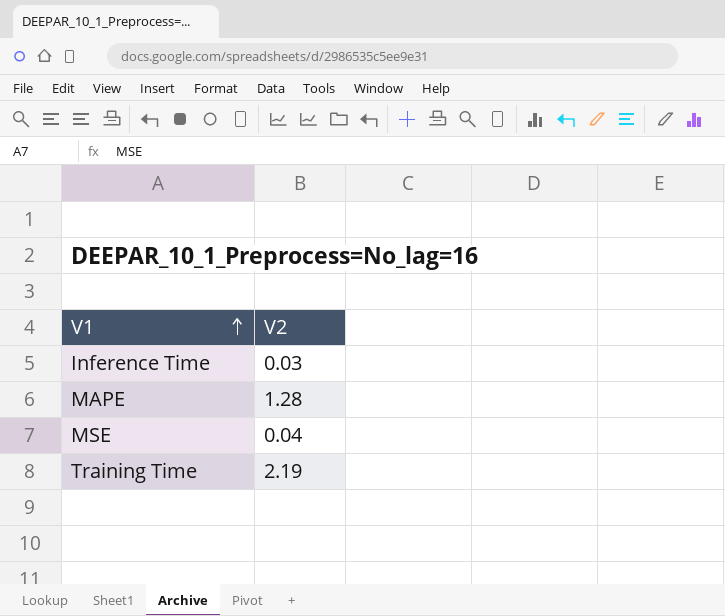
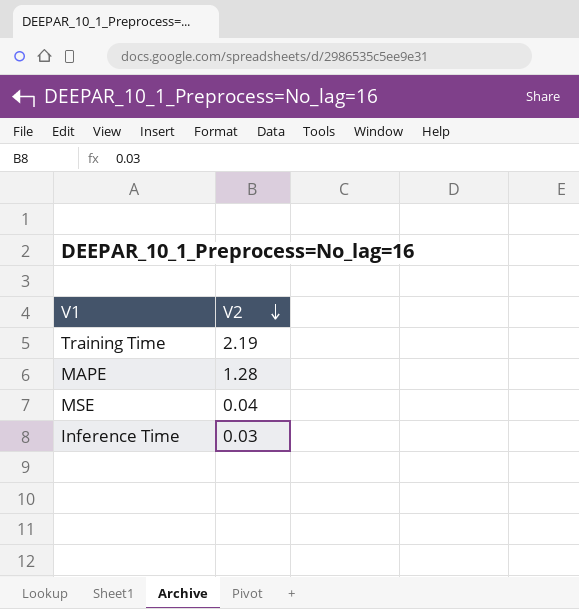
row order: V1 ascending -> V2 descending

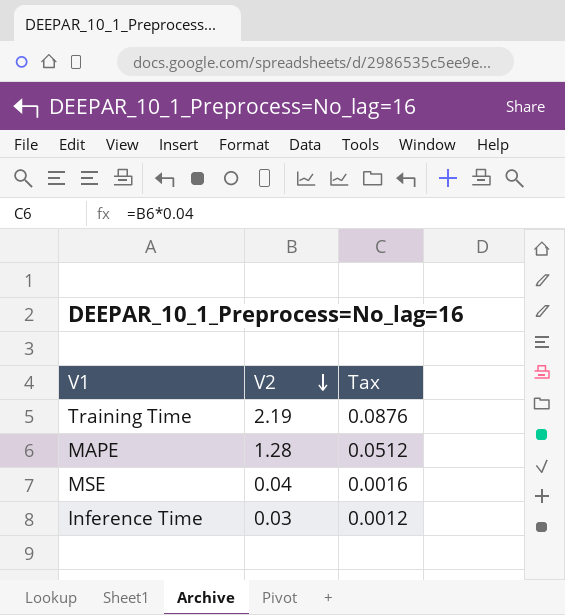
column Tax | formula: none -> [V2] * 0.04

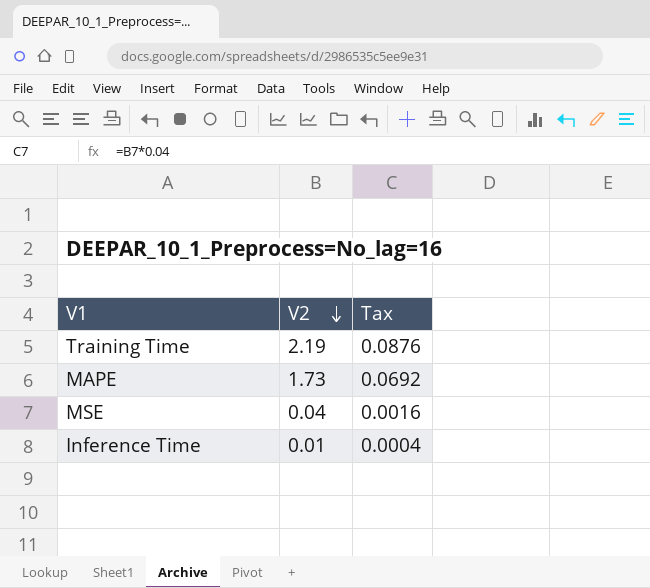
MAPE | V2: 1.28 -> 1.73
MAPE | Tax: 0.0512 -> 0.0692
Inference Time | V2: 0.03 -> 0.01
Inference Time | Tax: 0.0012 -> 0.0004

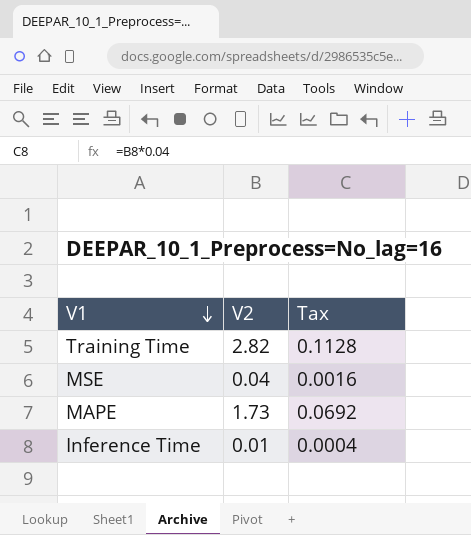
row order: V2 descending -> V1 descending
Training Time | V2: 2.19 -> 2.82
Training Time | Tax: 0.0876 -> 0.1128

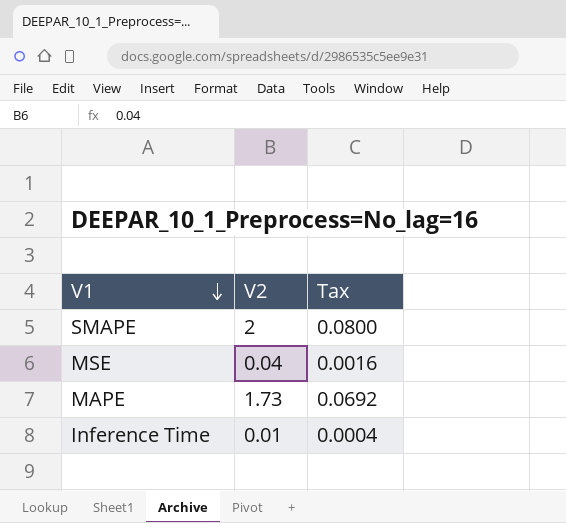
row Training Time: 2.82 | 0.1128 -> none
row SMAPE: none -> 2 | 0.0800

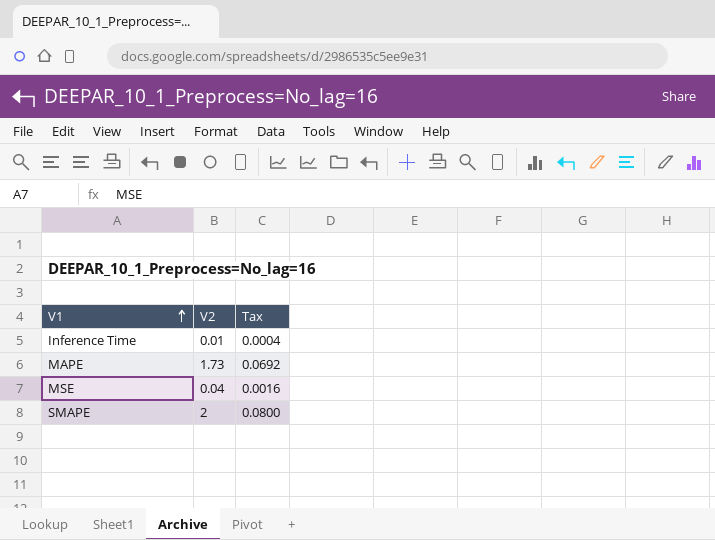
row order: V1 descending -> V1 ascending

